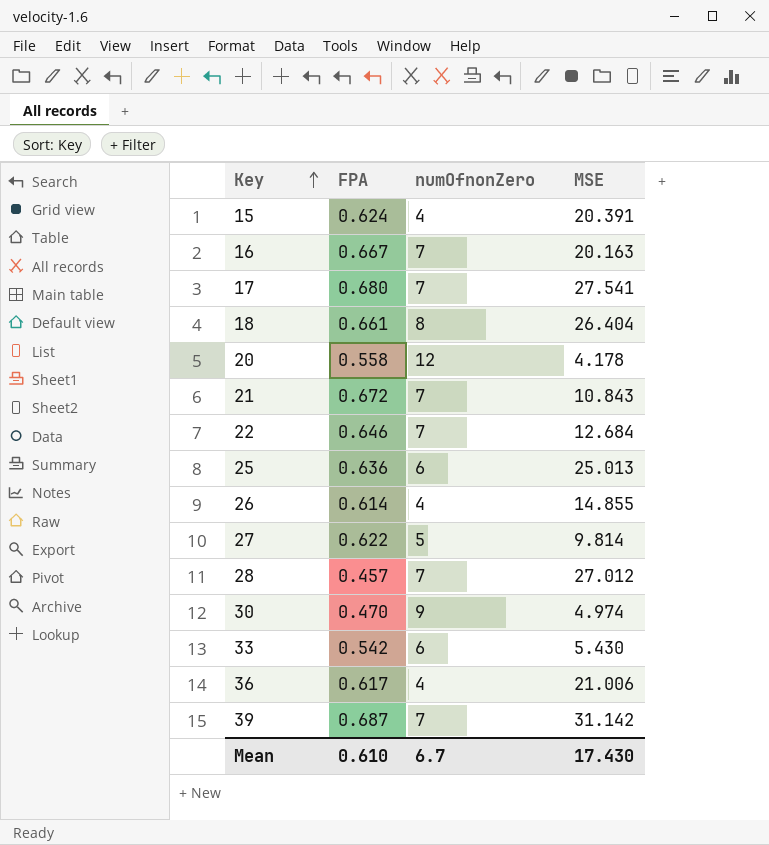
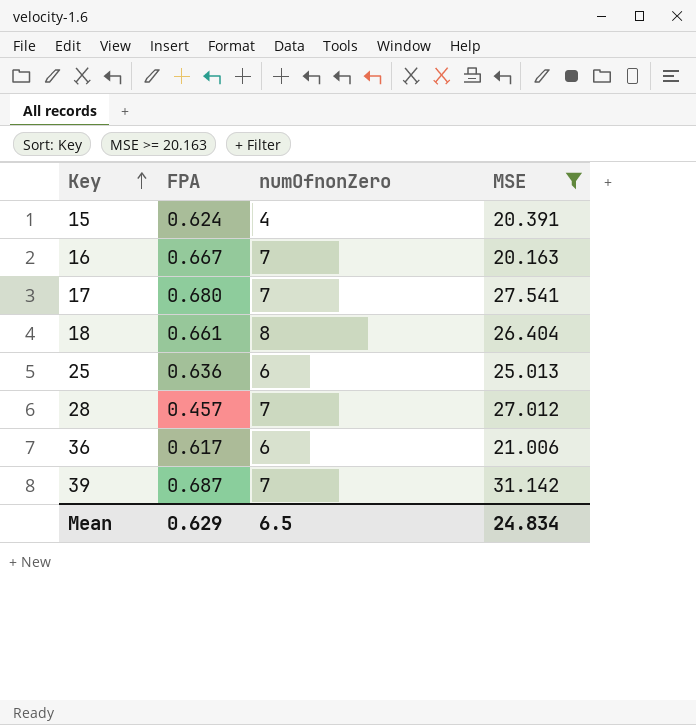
filter: none -> MSE >= 20.163
36 | numOfnonZero: 4 -> 6
Mean | FPA: 0.610 -> 0.629
Mean | numOfnonZero: 6.7 -> 6.5
Mean | MSE: 17.430 -> 24.834

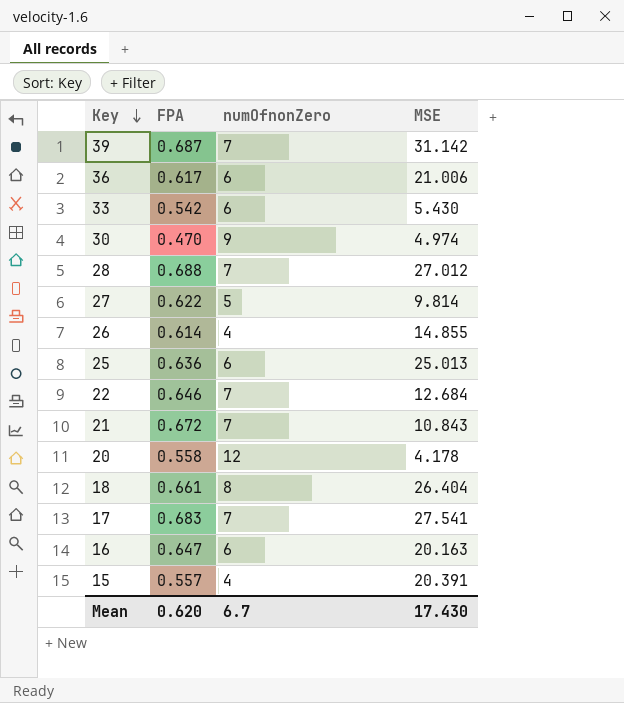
filter: MSE >= 20.163 -> none
row order: Key ascending -> Key descending
28 | FPA: 0.457 -> 0.688
17 | FPA: 0.680 -> 0.683
16 | FPA: 0.667 -> 0.647
16 | numOfnonZero: 7 -> 6
15 | FPA: 0.624 -> 0.557
Mean | FPA: 0.629 -> 0.620
Mean | numOfnonZero: 6.5 -> 6.7
Mean | MSE: 24.834 -> 17.430

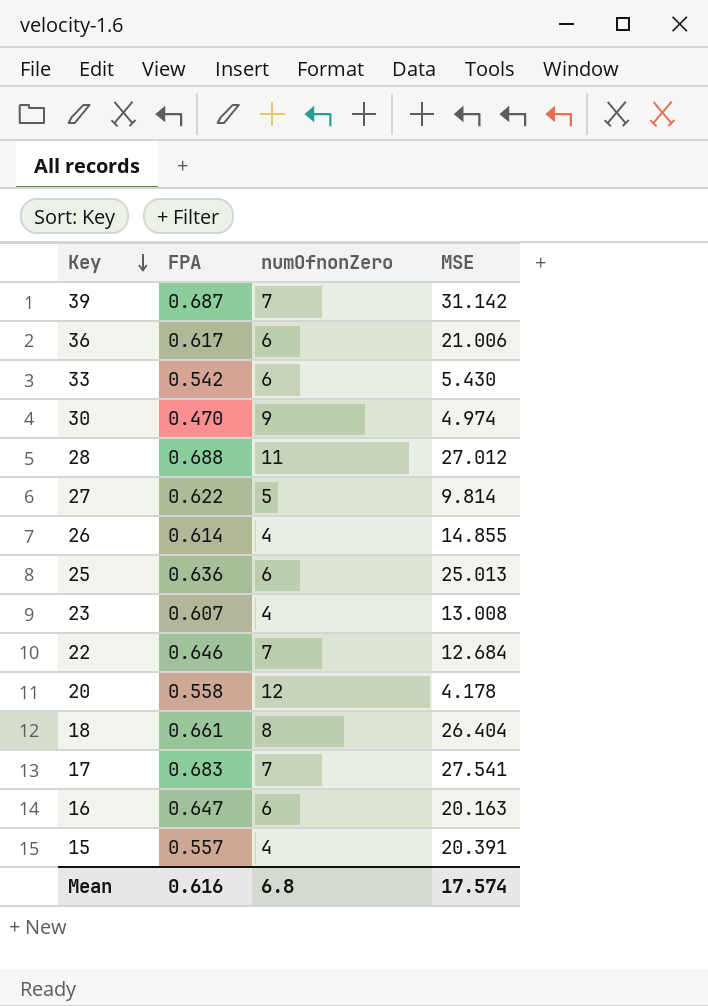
row 21: 0.672 | 7 | 10.843 -> none
28 | numOfnonZero: 7 -> 11
row 23: none -> 0.607 | 4 | 13.008
Mean | FPA: 0.620 -> 0.616
Mean | numOfnonZero: 6.7 -> 6.8
Mean | MSE: 17.430 -> 17.574

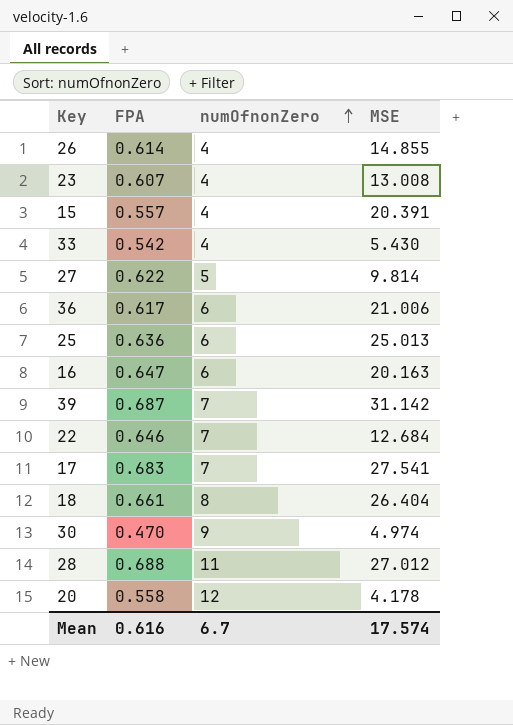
row order: Key descending -> numOfnonZero ascending
33 | numOfnonZero: 6 -> 4
Mean | numOfnonZero: 6.8 -> 6.7

